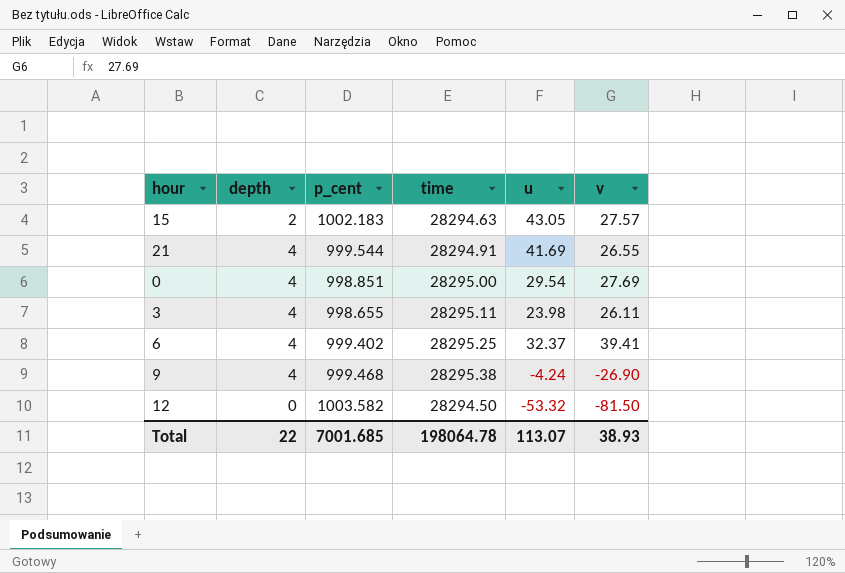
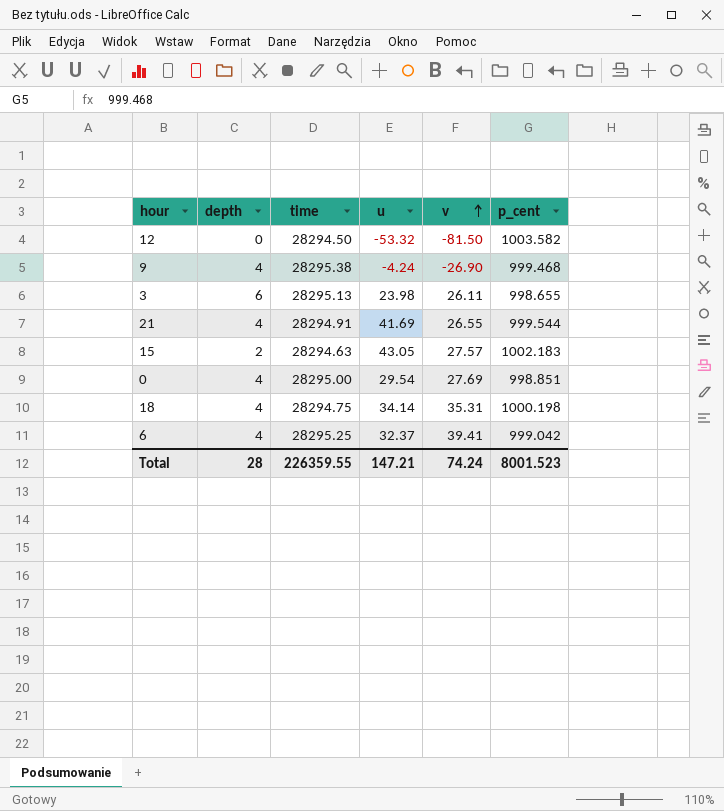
row order: none -> v ascending
column p_cent | position: 3 -> 6
3 | depth: 4 -> 6
3 | time: 28295.11 -> 28295.13
row 18: none -> 4 | 28294.75 | 34.14 | 35.31 | 1000.198
6 | p_cent: 999.402 -> 999.042
Total | depth: 22 -> 28
Total | time: 198064.78 -> 226359.55
Total | u: 113.07 -> 147.21
Total | v: 38.93 -> 74.24
Total | p_cent: 7001.685 -> 8001.523

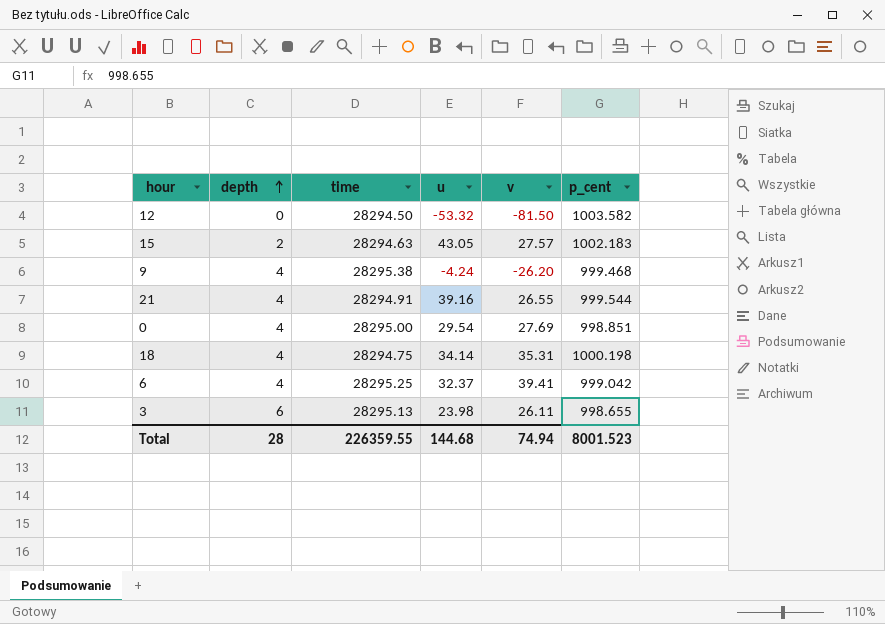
row order: v ascending -> depth ascending
9 | v: -26.90 -> -26.20
21 | u: 41.69 -> 39.16
Total | u: 147.21 -> 144.68
Total | v: 74.24 -> 74.94

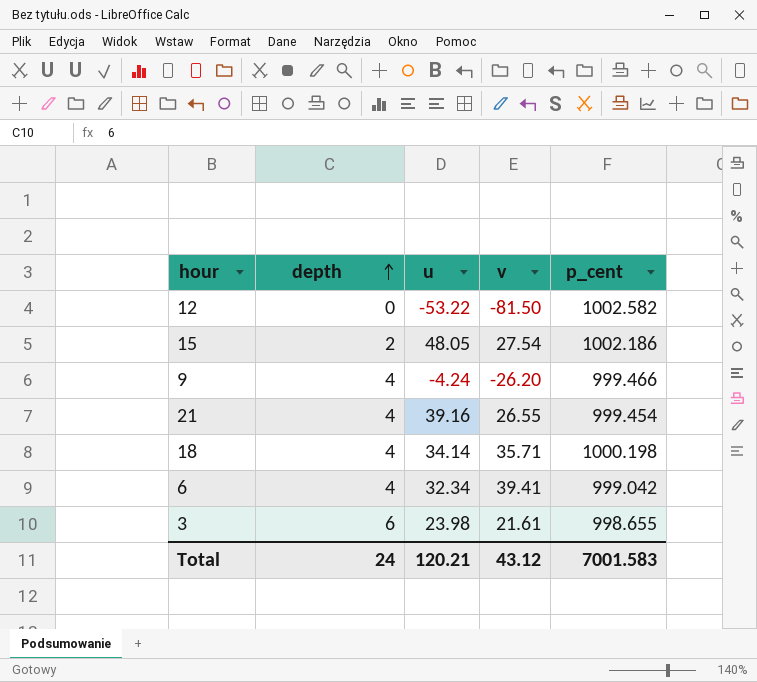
column time | position: 3 -> none
row 0: 4 | 28295.00 | 29.54 | 27.69 | 998.851 -> none
12 | u: -53.32 -> -53.22
12 | p_cent: 1003.582 -> 1002.582
15 | u: 43.05 -> 48.05
15 | v: 27.57 -> 27.54
15 | p_cent: 1002.183 -> 1002.186
9 | p_cent: 999.468 -> 999.466
21 | p_cent: 999.544 -> 999.454
18 | v: 35.31 -> 35.71
6 | u: 32.37 -> 32.34
3 | v: 26.11 -> 21.61
Total | depth: 28 -> 24
Total | u: 144.68 -> 120.21
Total | v: 74.94 -> 43.12
Total | p_cent: 8001.523 -> 7001.583

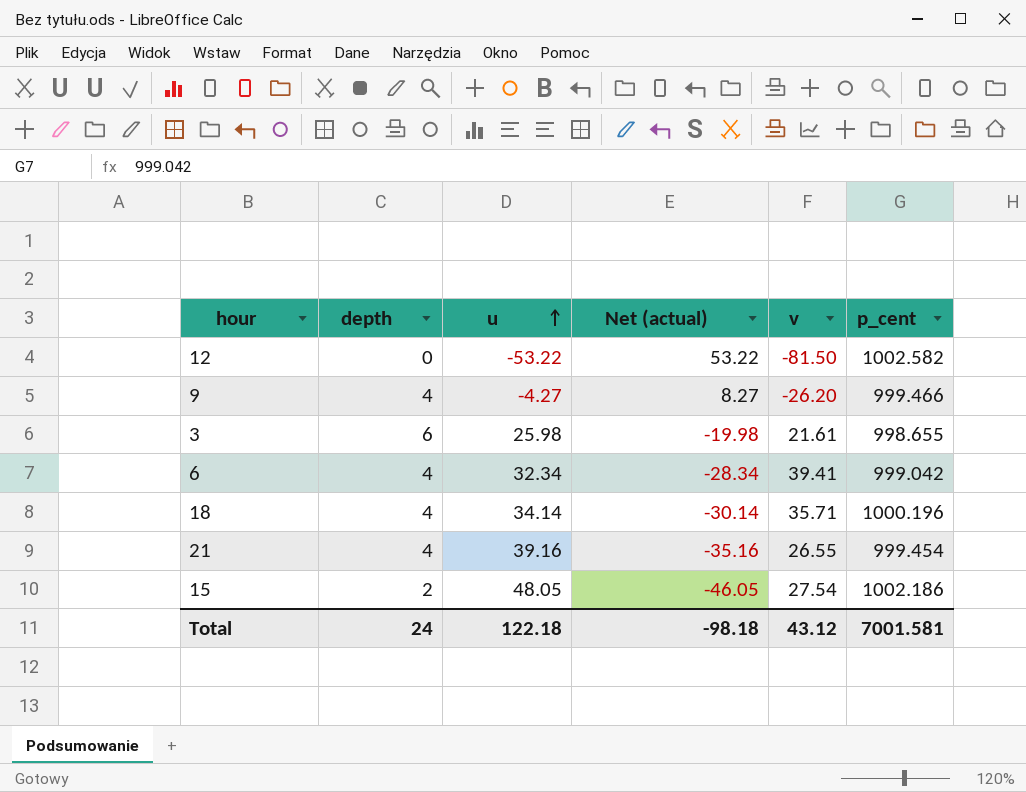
row order: depth ascending -> u ascending
column Net (actual) | formula: none -> [depth] - [u]
9 | u: -4.24 -> -4.27
3 | u: 23.98 -> 25.98
18 | p_cent: 1000.198 -> 1000.196
Total | u: 120.21 -> 122.18
Total | p_cent: 7001.583 -> 7001.581

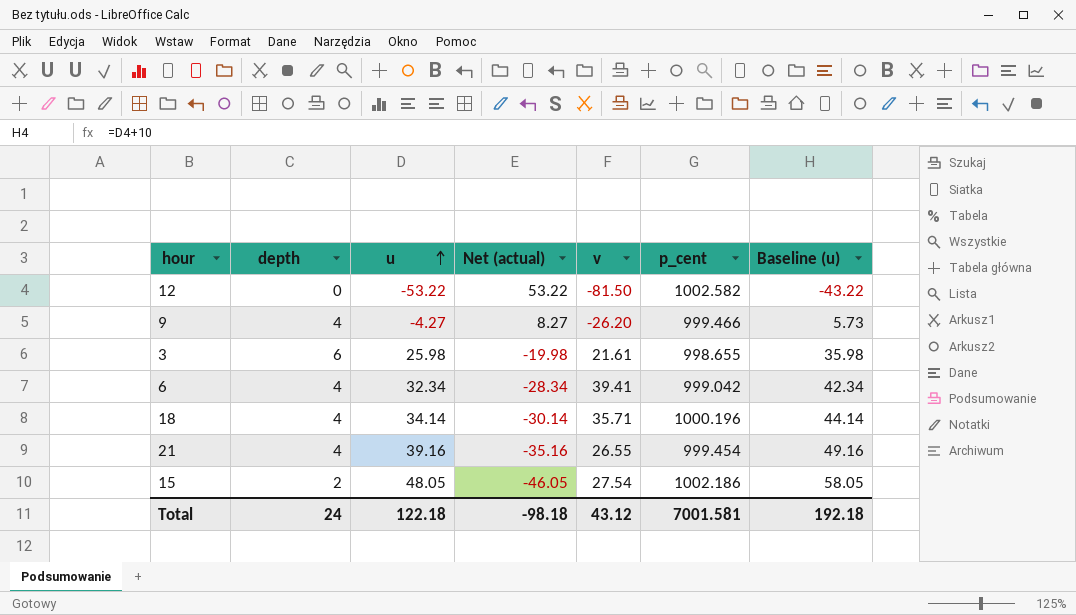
column Baseline (u) | formula: none -> [u] + 10

